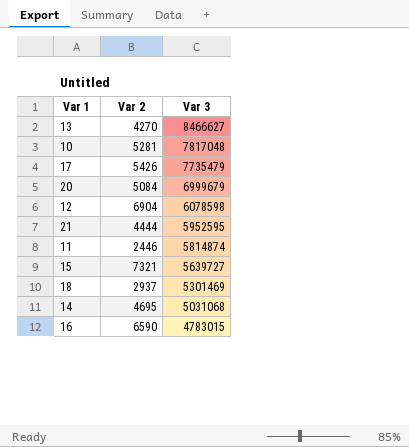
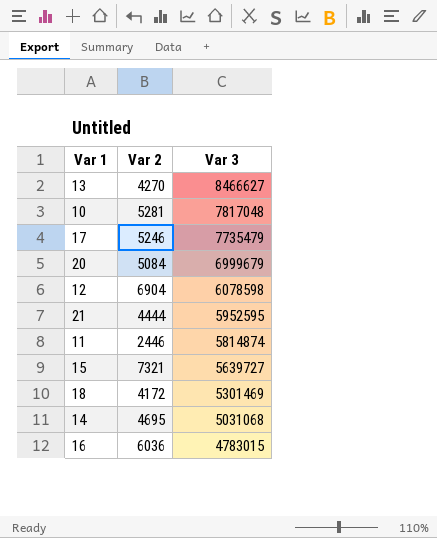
17 | Var 2: 5426 -> 5246
18 | Var 2: 2937 -> 4172
16 | Var 2: 6590 -> 6036

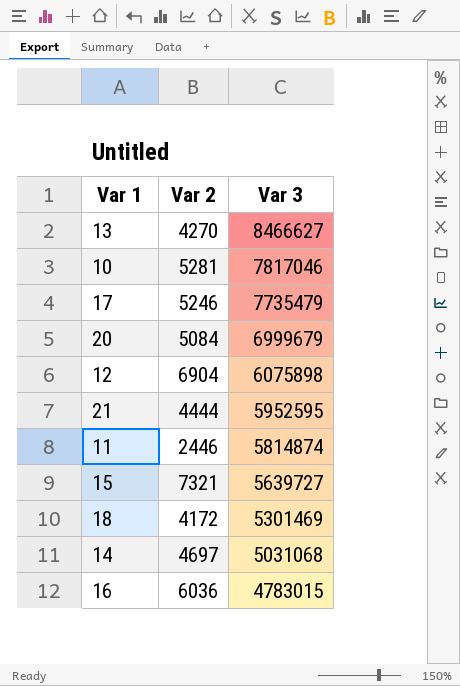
10 | Var 3: 7817048 -> 7817046
12 | Var 3: 6078598 -> 6075898
14 | Var 2: 4695 -> 4697

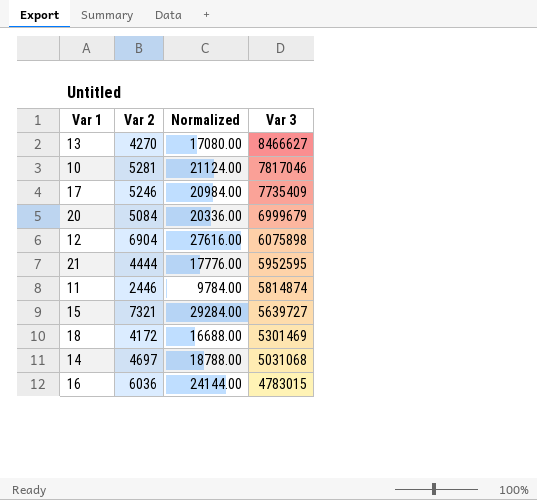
column Normalized | formula: none -> [Var 2] * 4
17 | Var 3: 7735479 -> 7735409

